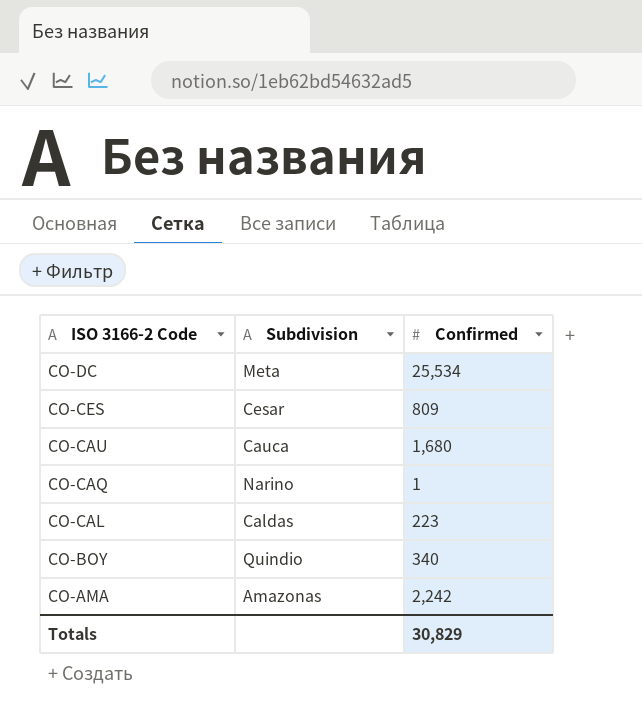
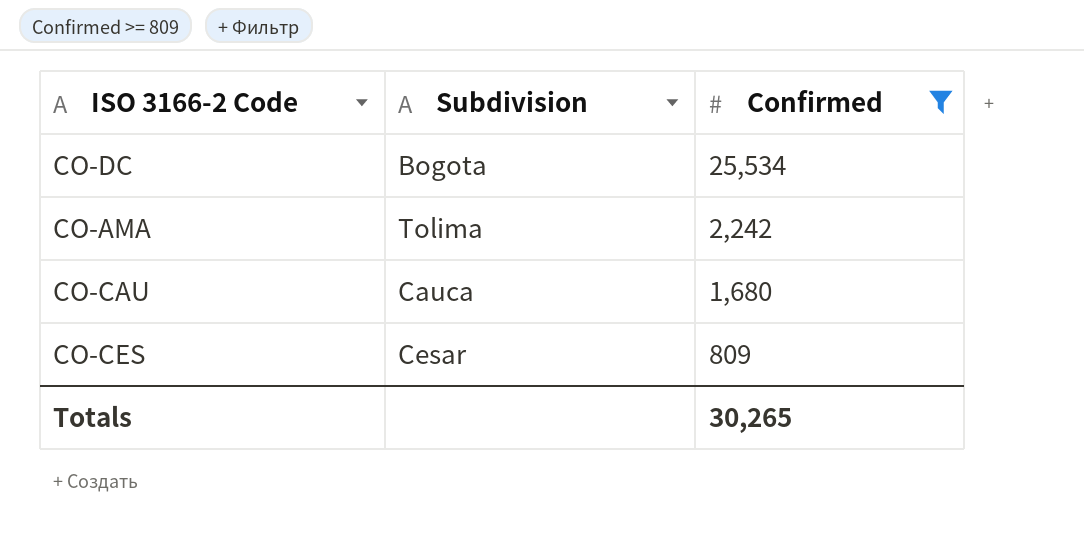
filter: none -> Confirmed >= 809
row order: ISO 3166-2 Code descending -> Confirmed descending
CO-DC | Subdivision: Meta -> Bogota
CO-AMA | Subdivision: Amazonas -> Tolima
Totals | Confirmed: 30,829 -> 30,265

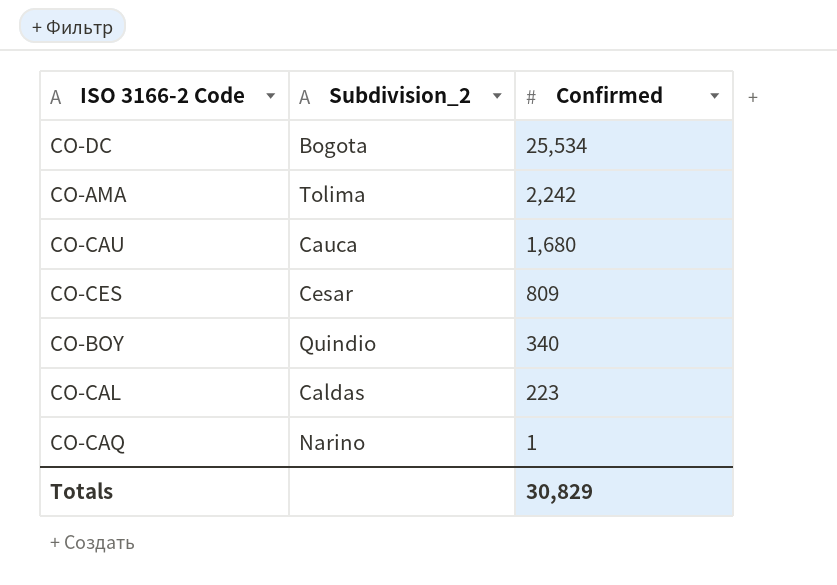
filter: Confirmed >= 809 -> none
column name: Subdivision -> Subdivision_2
Totals | Confirmed: 30,265 -> 30,829

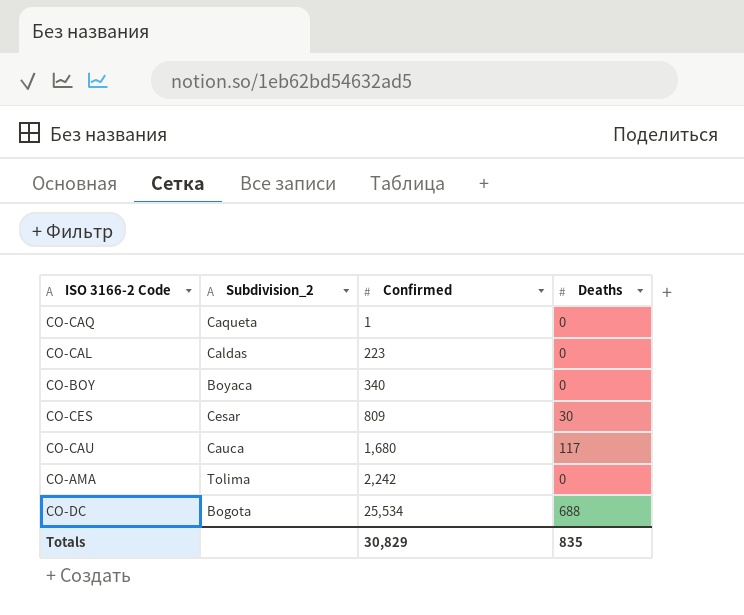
row order: Confirmed descending -> Confirmed ascending
column Deaths | position: none -> 4
CO-CAQ | Subdivision_2: Narino -> Caqueta
CO-BOY | Subdivision_2: Quindio -> Boyaca

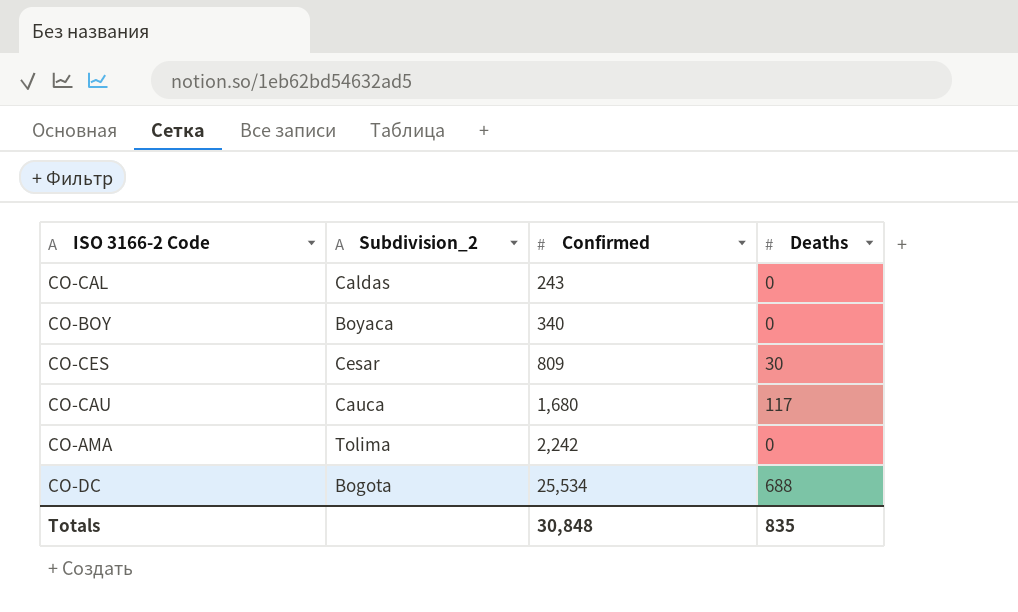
row CO-CAQ: Caqueta | 1 | 0 -> none
CO-CAL | Confirmed: 223 -> 243
Totals | Confirmed: 30,829 -> 30,848

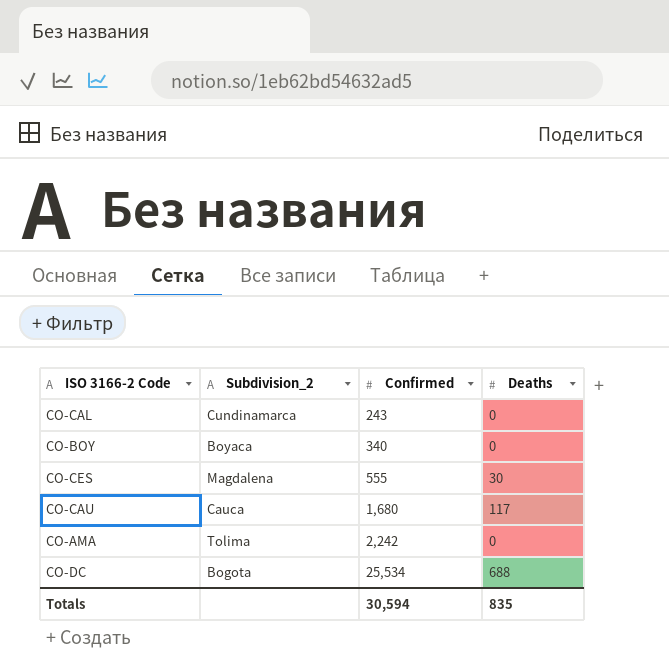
CO-CAL | Subdivision_2: Caldas -> Cundinamarca
CO-CES | Subdivision_2: Cesar -> Magdalena
CO-CES | Confirmed: 809 -> 555
Totals | Confirmed: 30,848 -> 30,594

